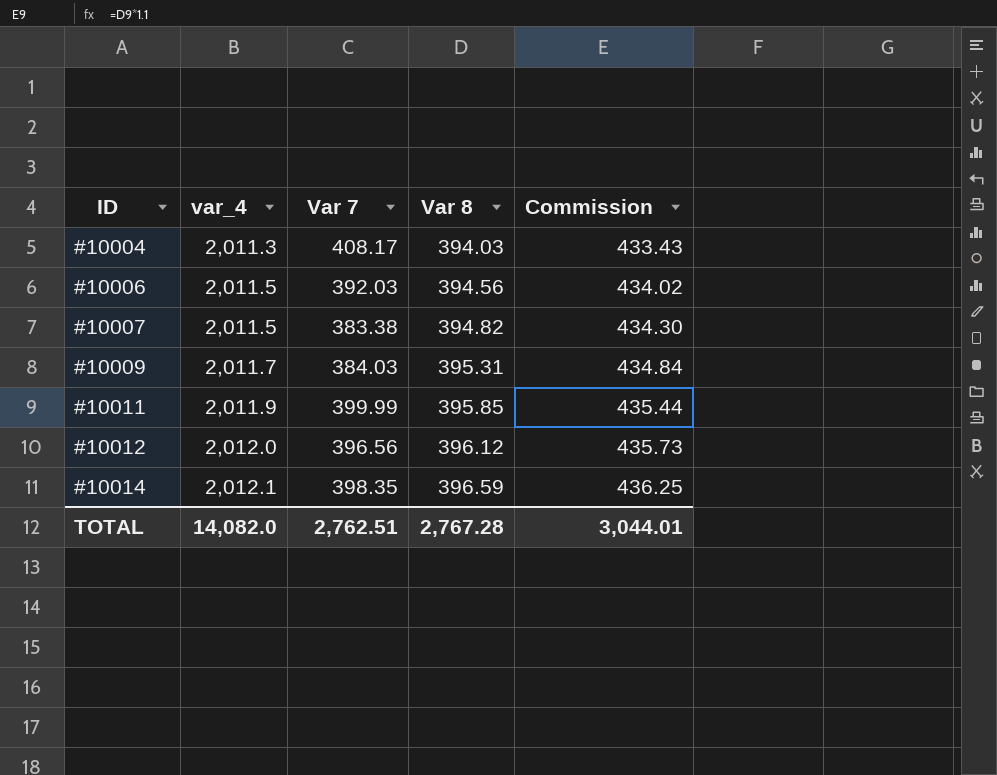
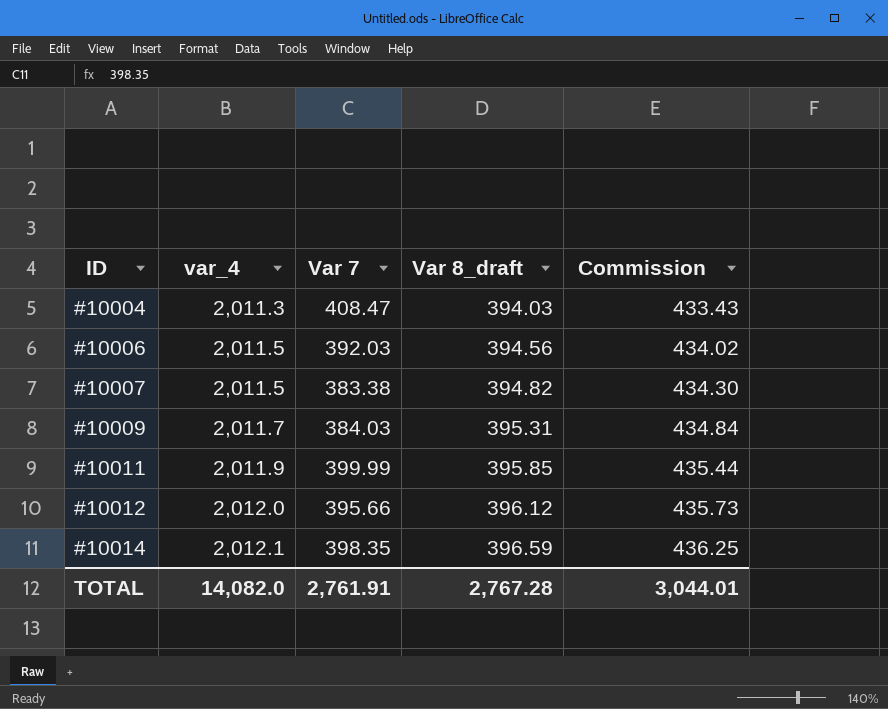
column name: Var 8 -> Var 8_draft
#10004 | Var 7: 408.17 -> 408.47
#10012 | Var 7: 396.56 -> 395.66
TOTAL | Var 7: 2,762.51 -> 2,761.91

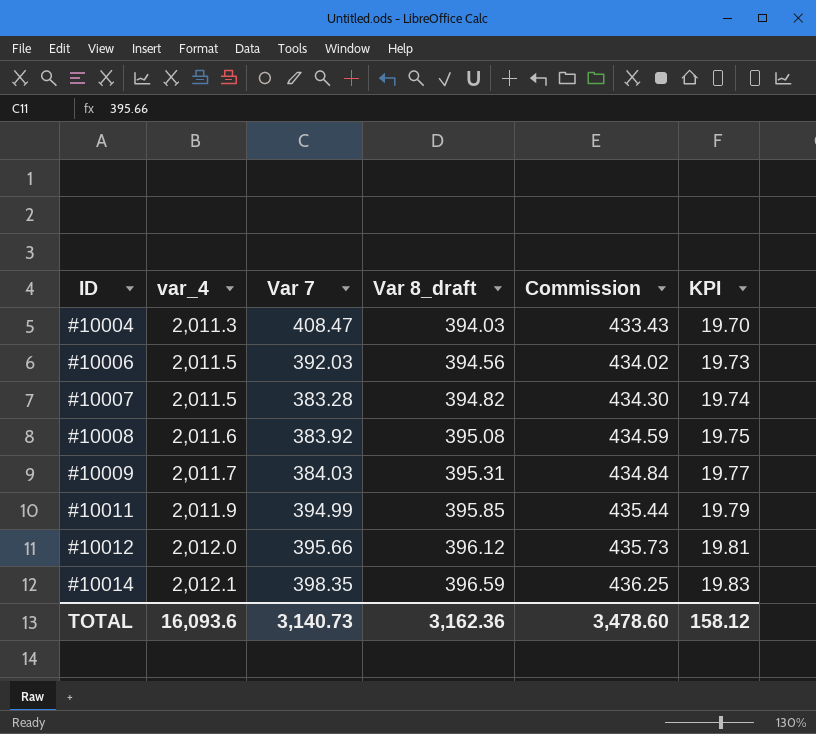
column KPI | formula: none -> [Var 8_draft] * 0.05
#10007 | Var 7: 383.38 -> 383.28
row #10008: none -> 2,011.6 | 383.92 | 395.08 | 434.59 | 19.75
#10011 | Var 7: 399.99 -> 394.99
TOTAL | var_4: 14,082.0 -> 16,093.6
TOTAL | Var 7: 2,761.91 -> 3,140.73
TOTAL | Var 8_draft: 2,767.28 -> 3,162.36
TOTAL | Commission: 3,044.01 -> 3,478.60

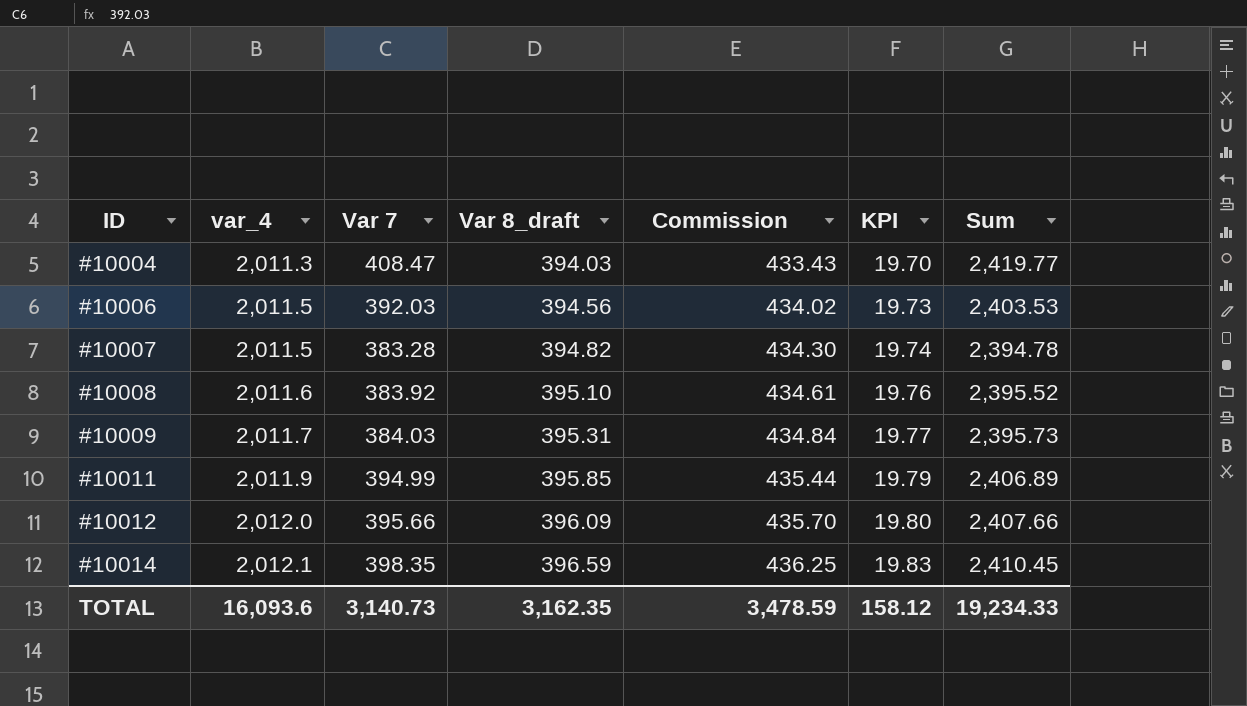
column Sum | formula: none -> [var_4] + [Var 7]
#10008 | Var 8_draft: 395.08 -> 395.10
#10008 | Commission: 434.59 -> 434.61
#10008 | KPI: 19.75 -> 19.76
#10012 | Var 8_draft: 396.12 -> 396.09
#10012 | Commission: 435.73 -> 435.70
#10012 | KPI: 19.81 -> 19.80
TOTAL | Var 8_draft: 3,162.36 -> 3,162.35
TOTAL | Commission: 3,478.60 -> 3,478.59

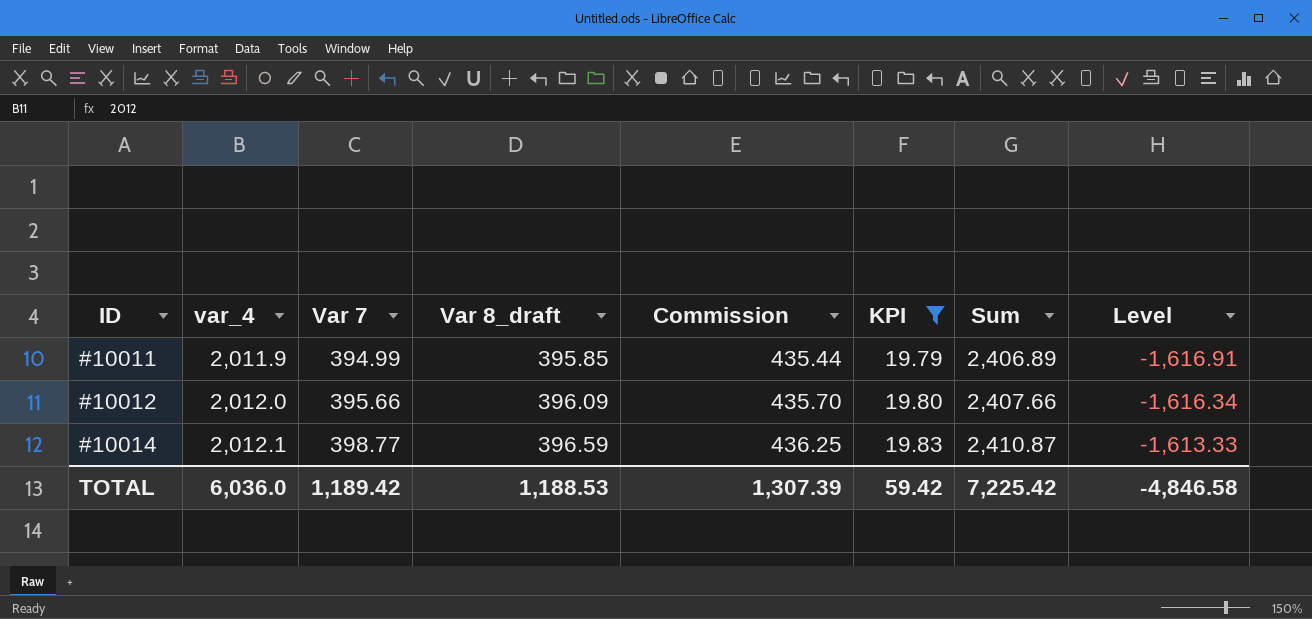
filter: none -> KPI >= 19.79
column Level | formula: none -> [Var 7] - [var_4]
#10014 | Var 7: 398.35 -> 398.77
#10014 | Sum: 2,410.45 -> 2,410.87
TOTAL | var_4: 16,093.6 -> 6,036.0
TOTAL | Var 7: 3,140.73 -> 1,189.42
TOTAL | Var 8_draft: 3,162.35 -> 1,188.53
TOTAL | Commission: 3,478.59 -> 1,307.39
TOTAL | KPI: 158.12 -> 59.42
TOTAL | Sum: 19,234.33 -> 7,225.42

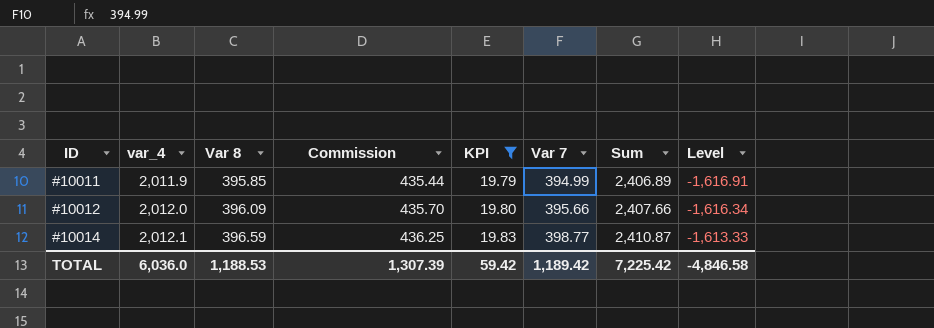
column name: Var 8_draft -> Var 8
column Var 7 | position: 3 -> 6

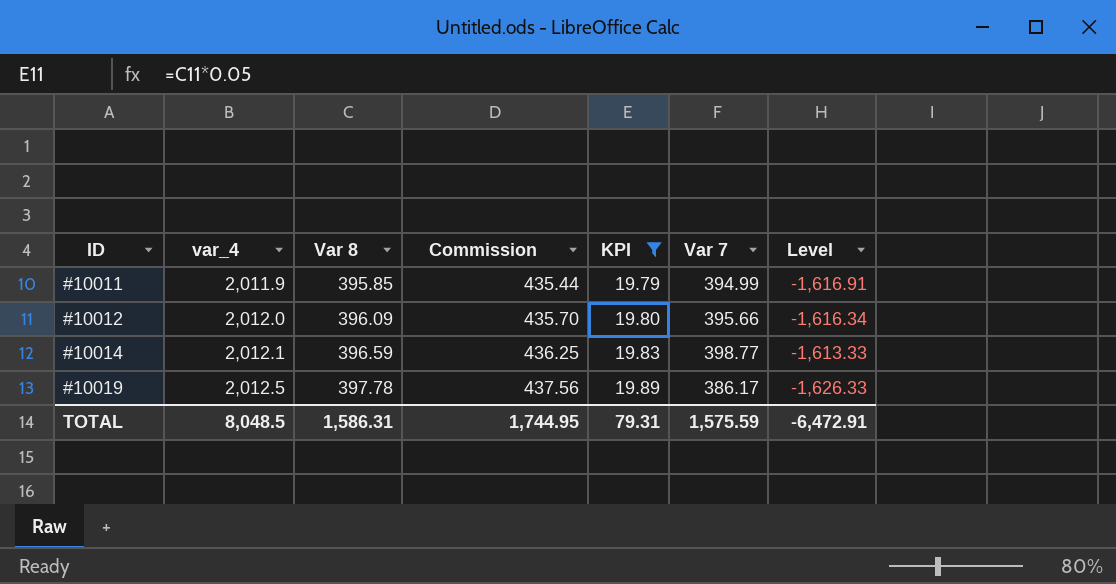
column Sum | formula: [var_4] + [Var 7] -> none
row #10019: none -> 2,012.5 | 397.78 | 437.56 | 19.89 | 386.17 | -1,626.33
TOTAL | var_4: 6,036.0 -> 8,048.5
TOTAL | Var 8: 1,188.53 -> 1,586.31
TOTAL | Commission: 1,307.39 -> 1,744.95
TOTAL | KPI: 59.42 -> 79.31
TOTAL | Var 7: 1,189.42 -> 1,575.59
TOTAL | Level: -4,846.58 -> -6,472.91

